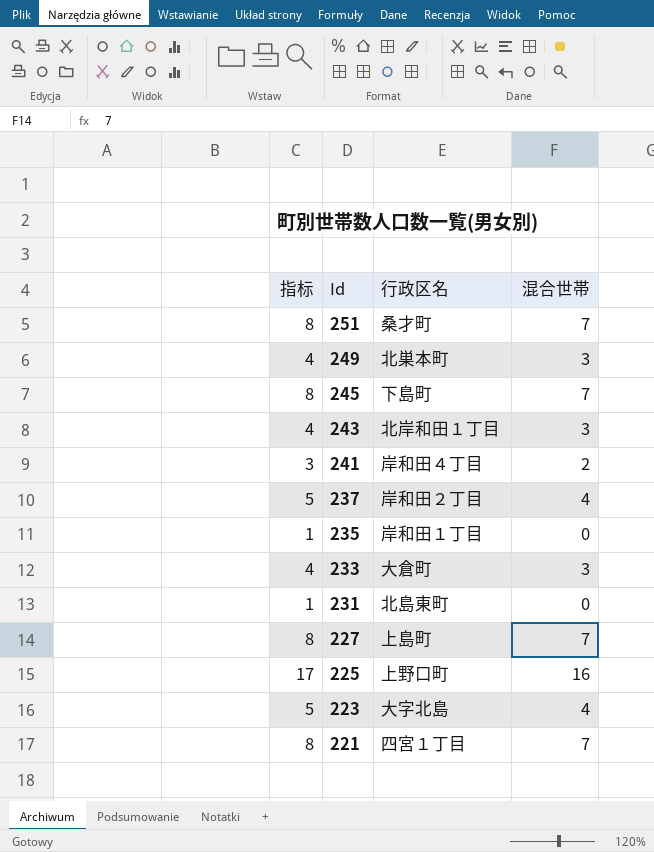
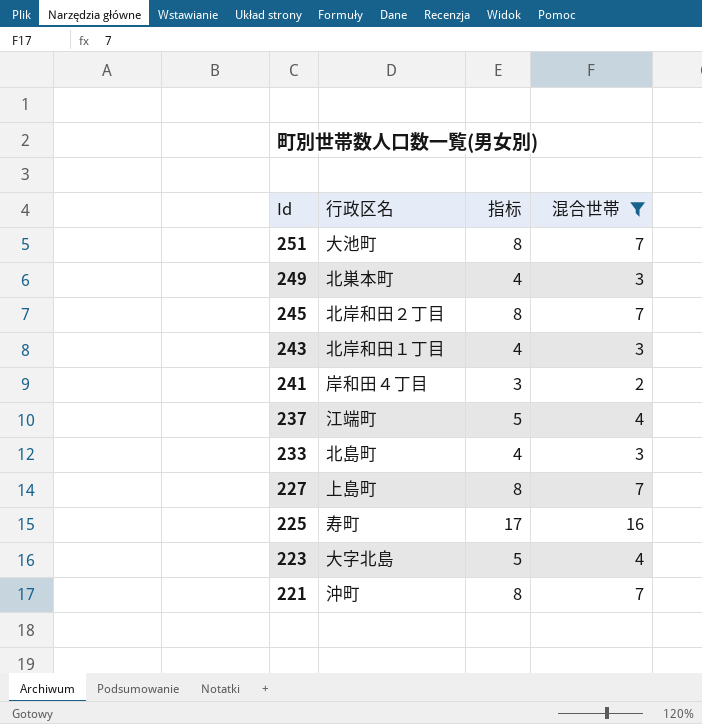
filter: none -> 混合世帯 != 0
column 指标 | position: 1 -> 3
251 | 行政区名: 桑才町 -> 大池町
245 | 行政区名: 下島町 -> 北岸和田２丁目
237 | 行政区名: 岸和田２丁目 -> 江端町
233 | 行政区名: 大倉町 -> 北島町
225 | 行政区名: 上野口町 -> 寿町
221 | 行政区名: 四宮１丁目 -> 沖町

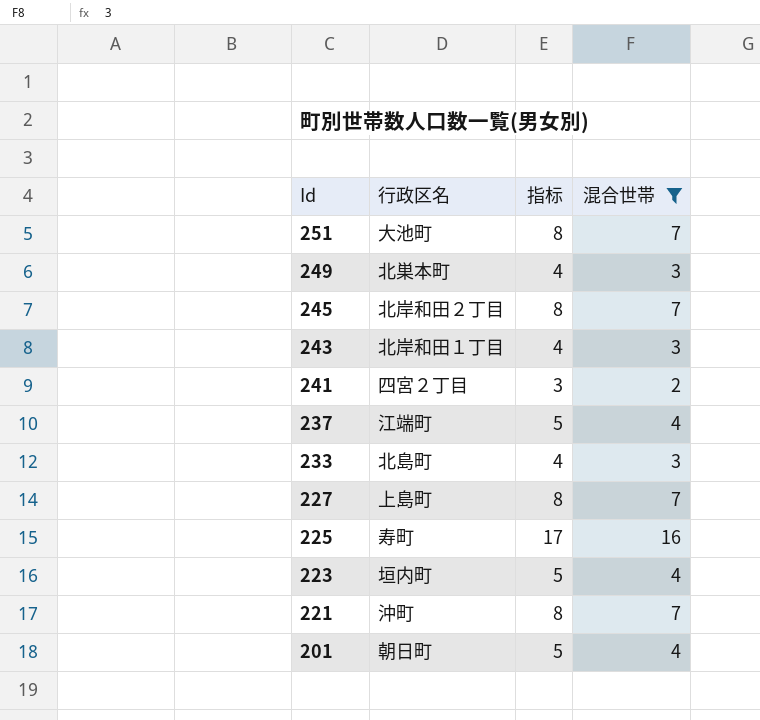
241 | 行政区名: 岸和田４丁目 -> 四宮２丁目
223 | 行政区名: 大字北島 -> 垣内町
row 201: none -> 朝日町 | 5 | 4

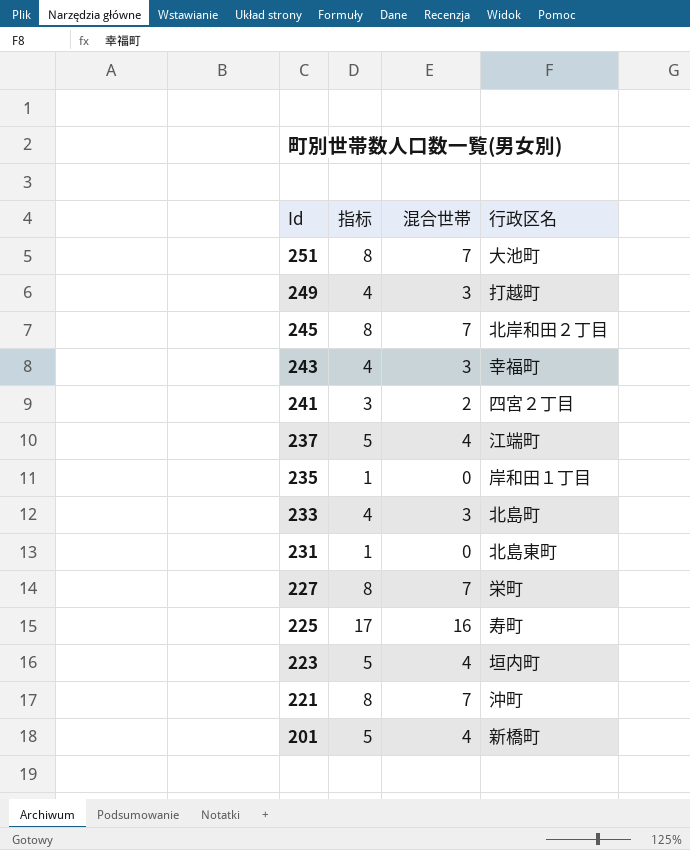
filter: 混合世帯 != 0 -> none
column 行政区名 | position: 2 -> 4
249 | 行政区名: 北巣本町 -> 打越町
243 | 行政区名: 北岸和田１丁目 -> 幸福町
227 | 行政区名: 上島町 -> 栄町
201 | 行政区名: 朝日町 -> 新橋町

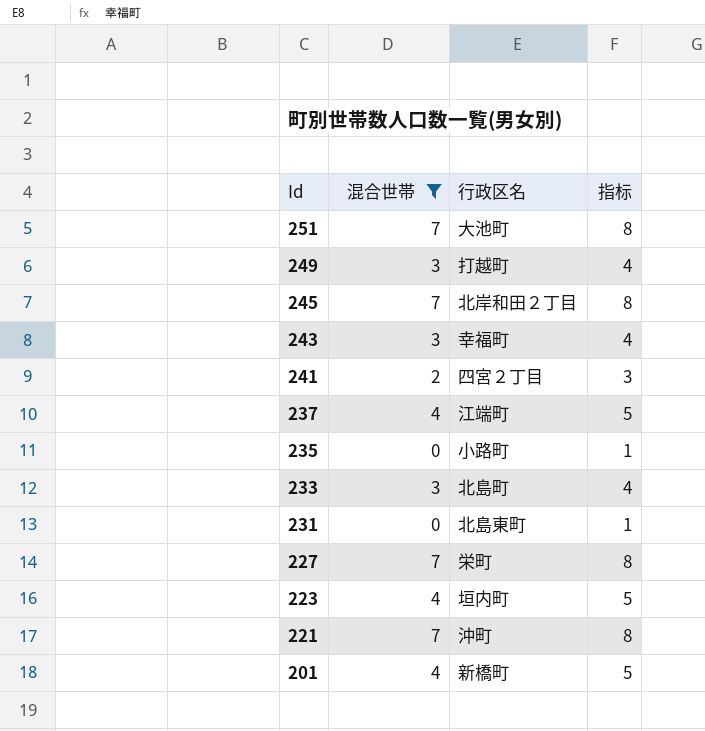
filter: none -> 混合世帯 != 16
column 指标 | position: 2 -> 4
235 | 行政区名: 岸和田１丁目 -> 小路町

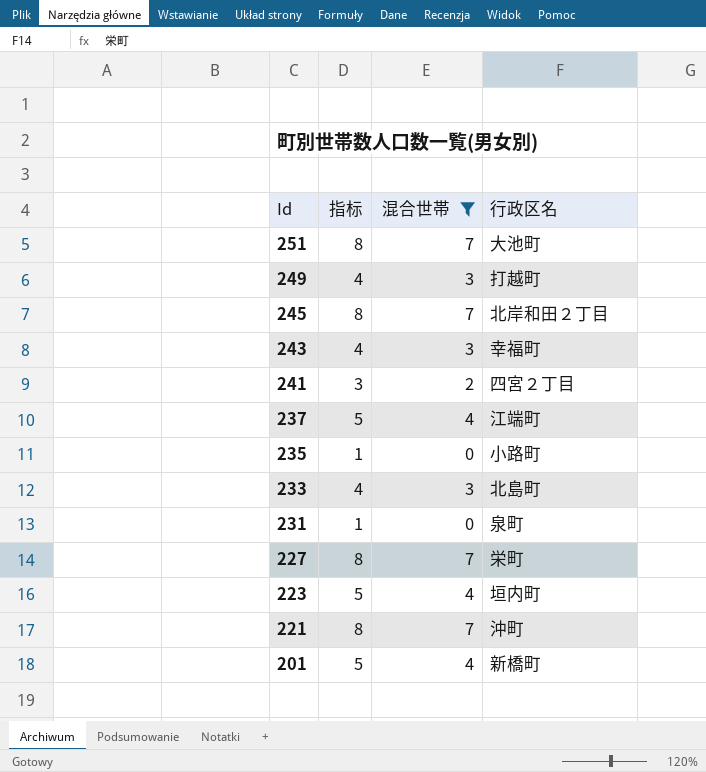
column 指标 | position: 4 -> 2
231 | 行政区名: 北島東町 -> 泉町

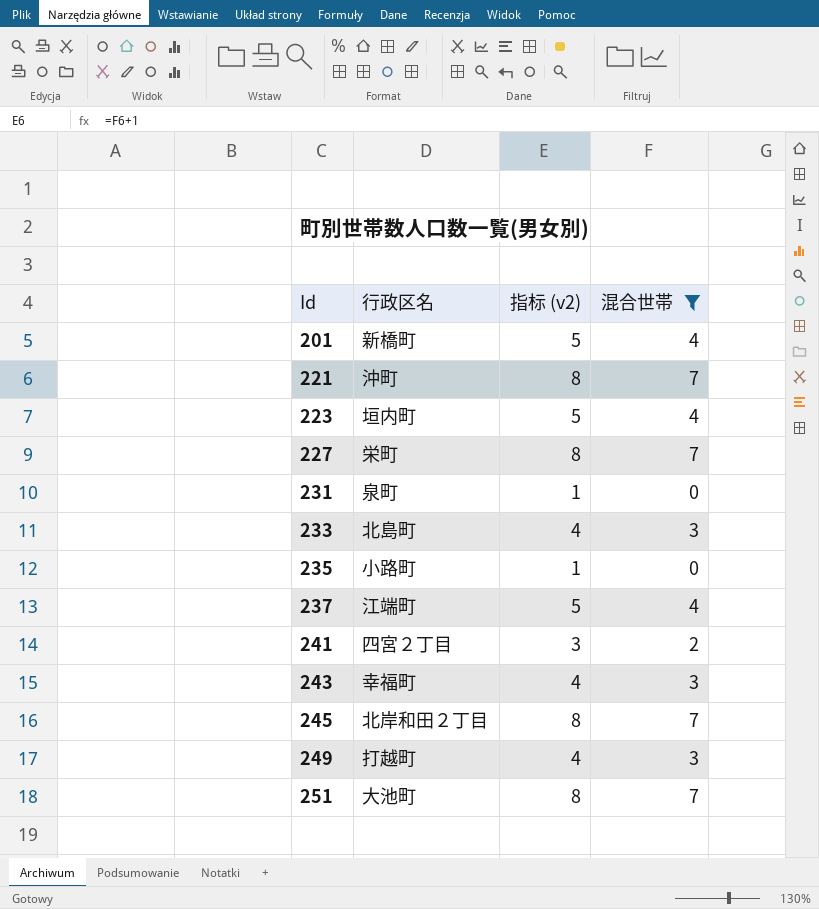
row order: Id descending -> Id ascending
column 行政区名 | position: 4 -> 2
column name: 指标 -> 指标 (v2)

